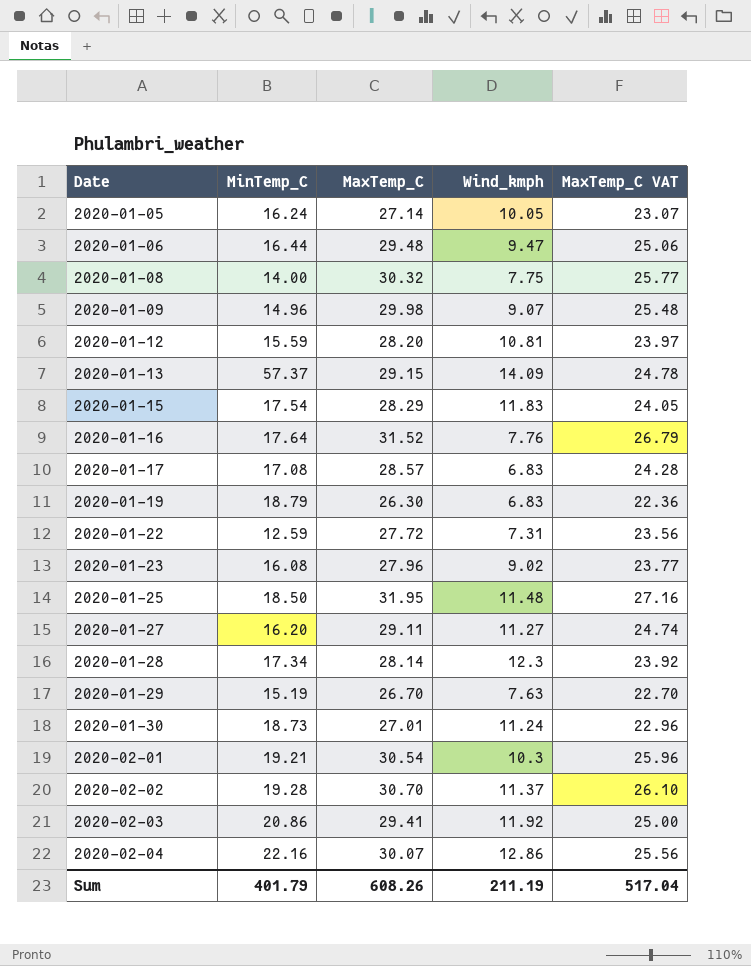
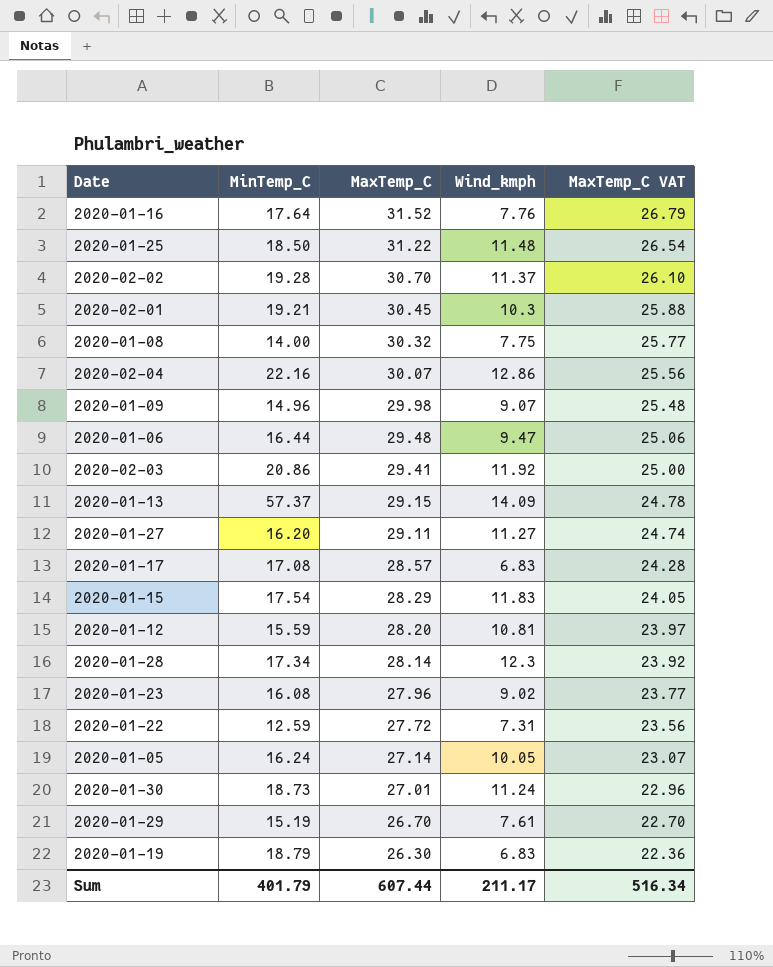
row order: Date ascending -> MaxTemp_C descending
2020-01-25 | MaxTemp_C: 31.95 -> 31.22
2020-01-25 | MaxTemp_C VAT: 27.16 -> 26.54
2020-02-01 | MaxTemp_C: 30.54 -> 30.45
2020-02-01 | MaxTemp_C VAT: 25.96 -> 25.88
2020-01-29 | Wind_kmph: 7.63 -> 7.61
Sum | MaxTemp_C: 608.26 -> 607.44
Sum | Wind_kmph: 211.19 -> 211.17
Sum | MaxTemp_C VAT: 517.04 -> 516.34

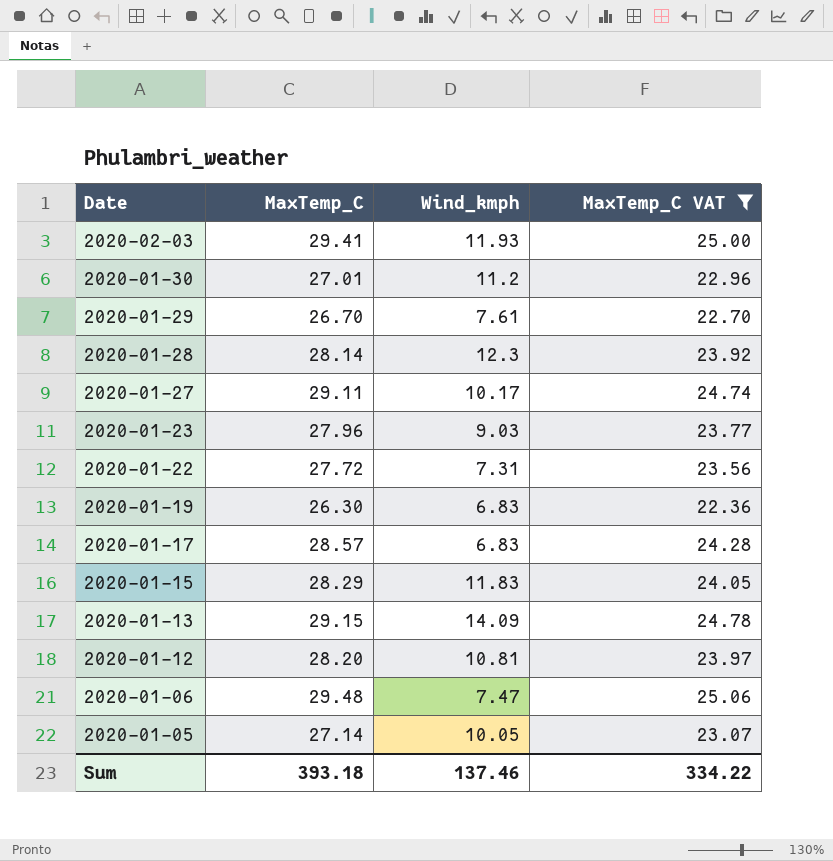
filter: none -> MaxTemp_C VAT <= 25.06
row order: MaxTemp_C descending -> Date descending
column MinTemp_C | position: 2 -> none
2020-02-03 | Wind_kmph: 11.92 -> 11.93
2020-01-30 | Wind_kmph: 11.24 -> 11.2
2020-01-27 | Wind_kmph: 11.27 -> 10.17
2020-01-23 | Wind_kmph: 9.02 -> 9.03
2020-01-06 | Wind_kmph: 9.47 -> 7.47
Sum | MaxTemp_C: 607.44 -> 393.18
Sum | Wind_kmph: 211.17 -> 137.46
Sum | MaxTemp_C VAT: 516.34 -> 334.22

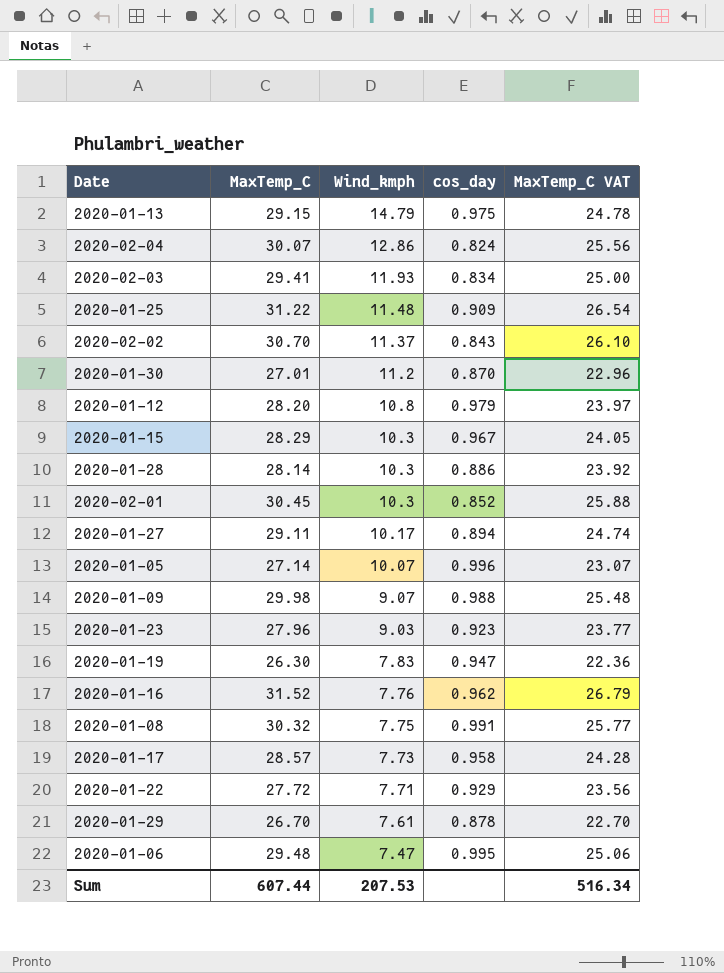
filter: MaxTemp_C VAT <= 25.06 -> none
row order: Date descending -> Wind_kmph descending
column cos_day | position: none -> 4
2020-01-13 | Wind_kmph: 14.09 -> 14.79
2020-01-12 | Wind_kmph: 10.81 -> 10.8
2020-01-15 | Wind_kmph: 11.83 -> 10.3
2020-01-28 | Wind_kmph: 12.3 -> 10.3
2020-01-05 | Wind_kmph: 10.05 -> 10.07
2020-01-19 | Wind_kmph: 6.83 -> 7.83
2020-01-17 | Wind_kmph: 6.83 -> 7.73
2020-01-22 | Wind_kmph: 7.31 -> 7.71
Sum | MaxTemp_C: 393.18 -> 607.44
Sum | Wind_kmph: 137.46 -> 207.53
Sum | MaxTemp_C VAT: 334.22 -> 516.34

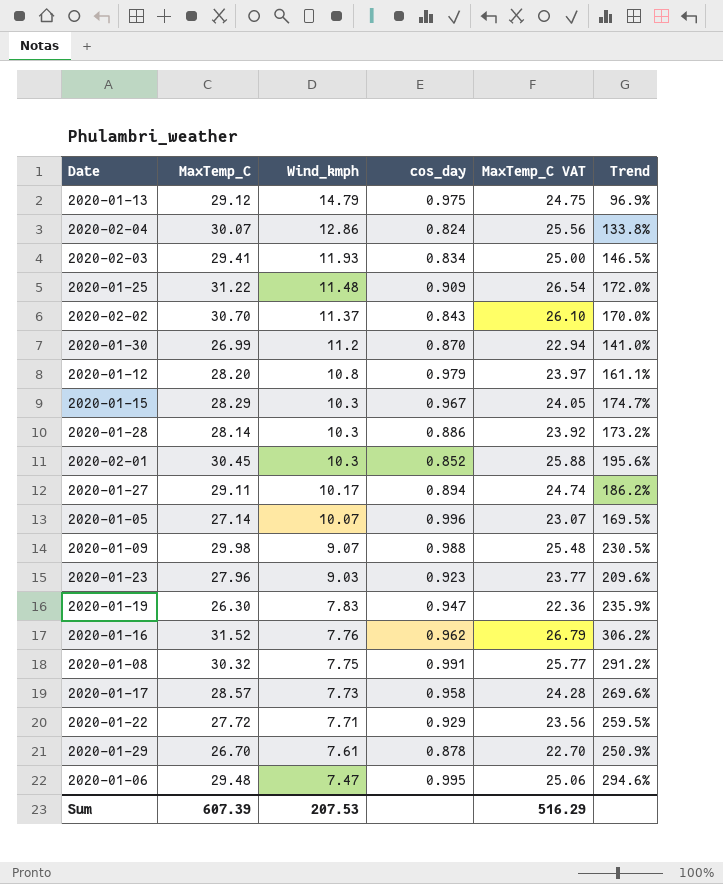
column Trend | formula: none -> ([MaxTemp_C] - [Wind_kmph]) / [Wind_kmph]
2020-01-13 | MaxTemp_C: 29.15 -> 29.12
2020-01-13 | MaxTemp_C VAT: 24.78 -> 24.75
2020-01-30 | MaxTemp_C: 27.01 -> 26.99
2020-01-30 | MaxTemp_C VAT: 22.96 -> 22.94
Sum | MaxTemp_C: 607.44 -> 607.39
Sum | MaxTemp_C VAT: 516.34 -> 516.29

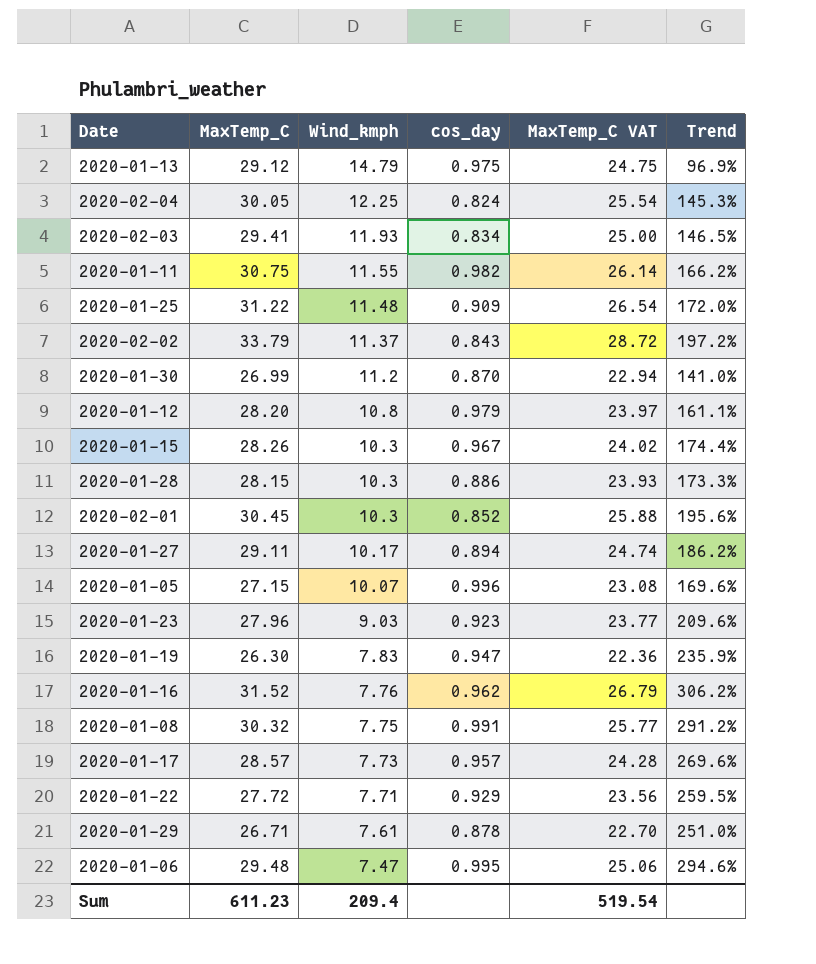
row 2020-01-09: 29.98 | 9.07 | 0.988 | 25.48 | 230.5% -> none
2020-02-04 | MaxTemp_C: 30.07 -> 30.05
2020-02-04 | Wind_kmph: 12.86 -> 12.25
2020-02-04 | MaxTemp_C VAT: 25.56 -> 25.54
2020-02-04 | Trend: 133.8% -> 145.3%
row 2020-01-11: none -> 30.75 | 11.55 | 0.982 | 26.14 | 166.2%
2020-02-02 | MaxTemp_C: 30.70 -> 33.79
2020-02-02 | MaxTemp_C VAT: 26.10 -> 28.72
2020-02-02 | Trend: 170.0% -> 197.2%
2020-01-15 | MaxTemp_C: 28.29 -> 28.26
2020-01-15 | MaxTemp_C VAT: 24.05 -> 24.02
2020-01-15 | Trend: 174.7% -> 174.4%
2020-01-28 | MaxTemp_C: 28.14 -> 28.15
2020-01-28 | MaxTemp_C VAT: 23.92 -> 23.93
2020-01-28 | Trend: 173.2% -> 173.3%
2020-01-05 | MaxTemp_C: 27.14 -> 27.15
2020-01-05 | MaxTemp_C VAT: 23.07 -> 23.08
2020-01-05 | Trend: 169.5% -> 169.6%
2020-01-17 | cos_day: 0.958 -> 0.957
2020-01-29 | MaxTemp_C: 26.70 -> 26.71
2020-01-29 | Trend: 250.9% -> 251.0%
Sum | MaxTemp_C: 607.39 -> 611.23
Sum | Wind_kmph: 207.53 -> 209.4
Sum | MaxTemp_C VAT: 516.29 -> 519.54

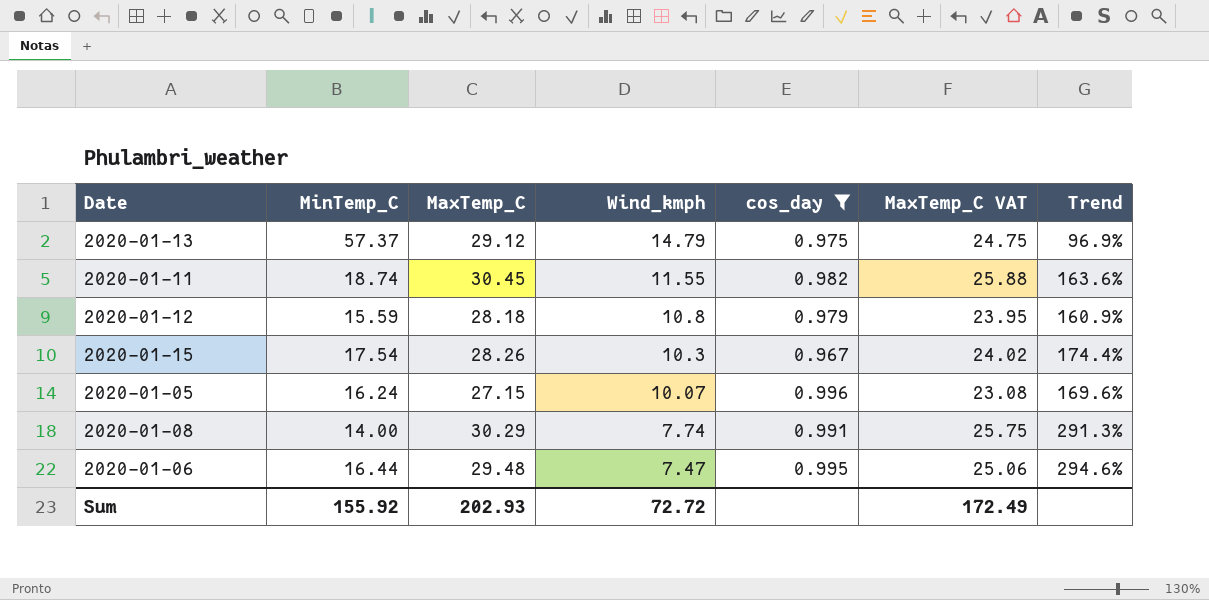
filter: none -> cos_day >= 0.967
column MinTemp_C | position: none -> 2
2020-01-11 | MaxTemp_C: 30.75 -> 30.45
2020-01-11 | MaxTemp_C VAT: 26.14 -> 25.88
2020-01-11 | Trend: 166.2% -> 163.6%
2020-01-12 | MaxTemp_C: 28.20 -> 28.18
2020-01-12 | MaxTemp_C VAT: 23.97 -> 23.95
2020-01-12 | Trend: 161.1% -> 160.9%
2020-01-08 | MaxTemp_C: 30.32 -> 30.29
2020-01-08 | Wind_kmph: 7.75 -> 7.74
2020-01-08 | MaxTemp_C VAT: 25.77 -> 25.75
2020-01-08 | Trend: 291.2% -> 291.3%
Sum | MaxTemp_C: 611.23 -> 202.93
Sum | Wind_kmph: 209.4 -> 72.72
Sum | MaxTemp_C VAT: 519.54 -> 172.49

